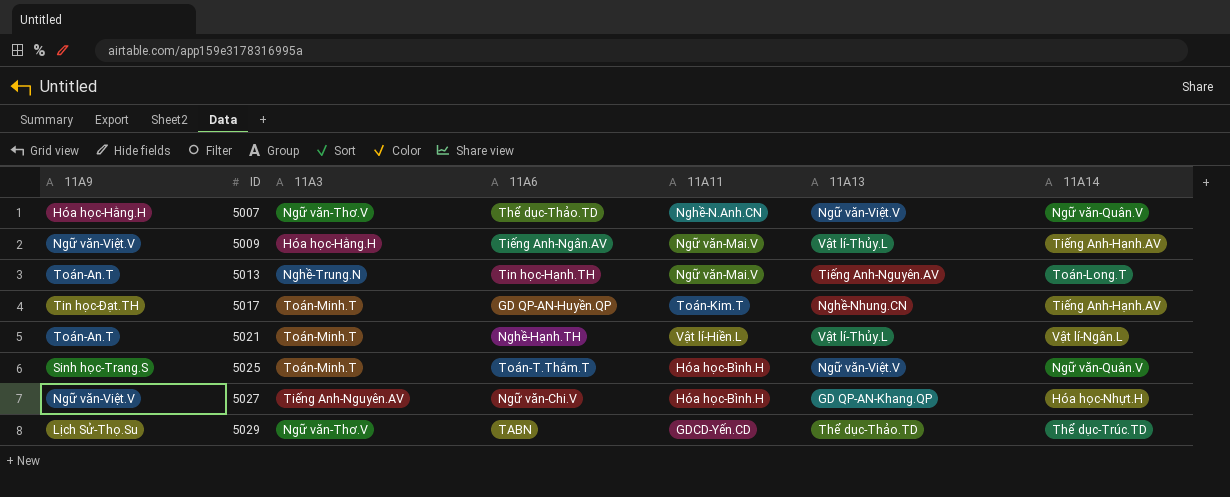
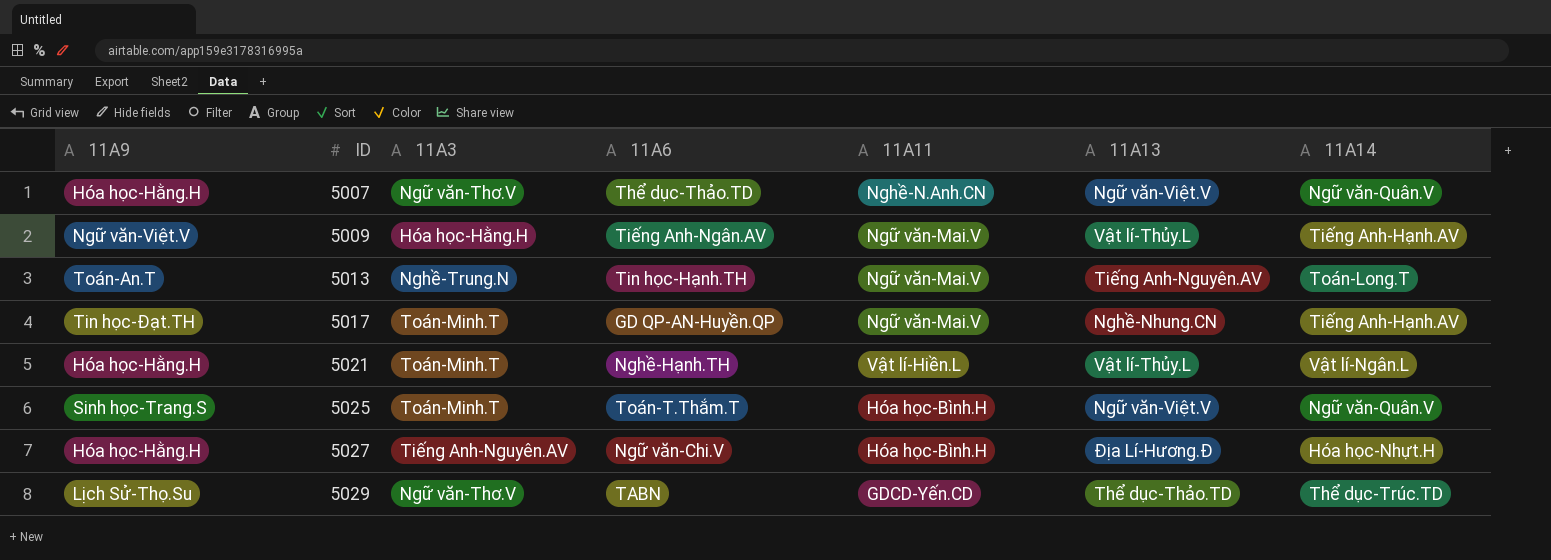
5017 | 11A11: Toán-Kim.T -> Ngữ văn-Mai.V
5021 | 11A9: Toán-An.T -> Hóa học-Hằng.H
5027 | 11A9: Ngữ văn-Việt.V -> Hóa học-Hằng.H
5027 | 11A13: GD QP-AN-Khang.QP -> Địa Lí-Hương.Đ

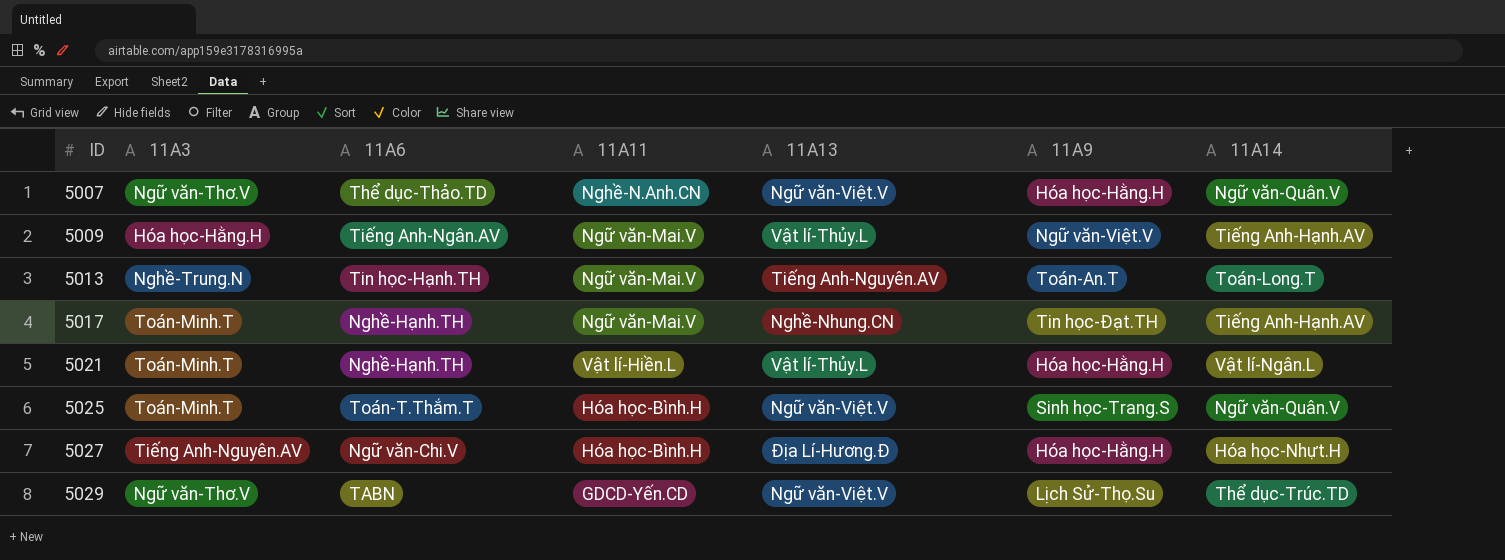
column 11A9 | position: 1 -> 6
5017 | 11A6: GD QP-AN-Huyền.QP -> Nghề-Hạnh.TH
5029 | 11A13: Thể dục-Thảo.TD -> Ngữ văn-Việt.V

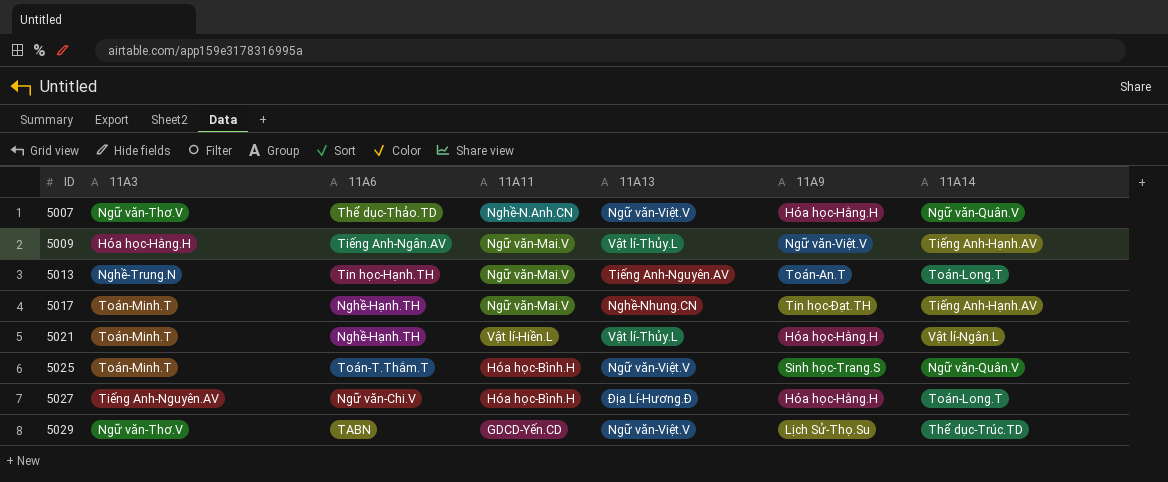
5027 | 11A14: Hóa học-Nhựt.H -> Toán-Long.T

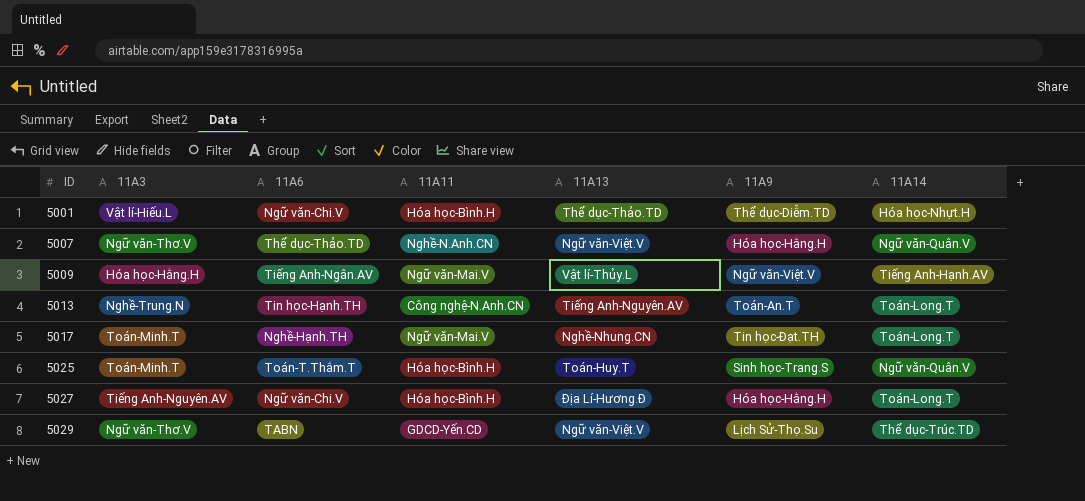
row 5021: Toán-Minh.T | Nghề-Hạnh.TH | Vật lí-Hiền.L | Vật lí-Thủy.L | Hóa học-Hằng.H | Vật lí-Ngân.L -> none
row 5001: none -> Vật lí-Hiếu.L | Ngữ văn-Chi.V | Hóa học-Bình.H | Thể dục-Thảo.TD | Thể dục-Diễm.TD | Hóa học-Nhựt.H
5013 | 11A11: Ngữ văn-Mai.V -> Công nghệ-N.Anh.CN
5017 | 11A14: Tiếng Anh-Hạnh.AV -> Toán-Long.T
5025 | 11A13: Ngữ văn-Việt.V -> Toán-Huy.T

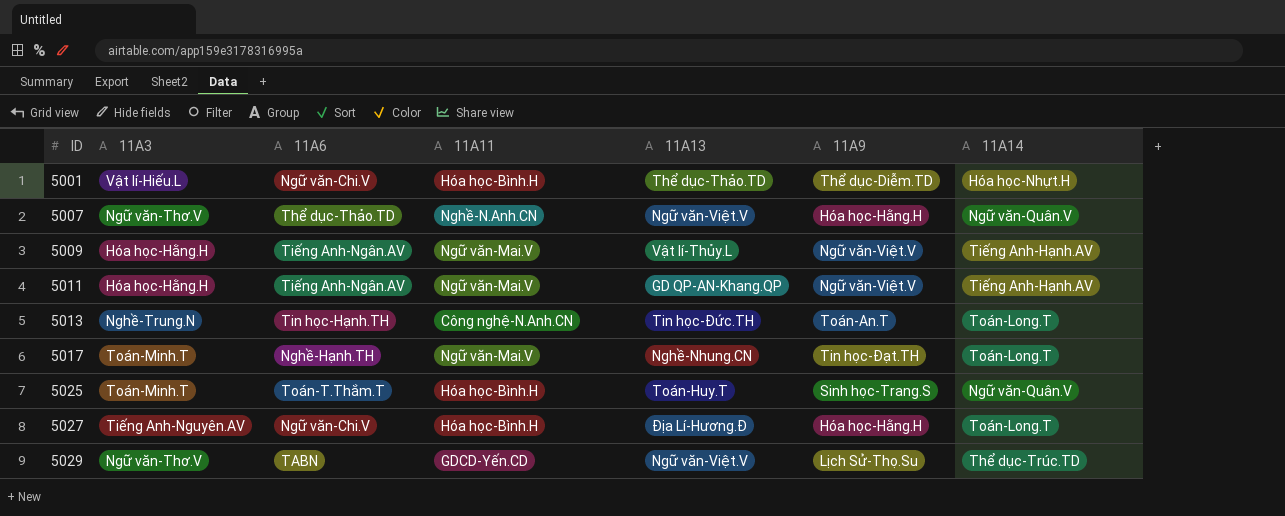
row 5011: none -> Hóa học-Hằng.H | Tiếng Anh-Ngân.AV | Ngữ văn-Mai.V | GD QP-AN-Khang.QP | Ngữ văn-Việt.V | Tiếng Anh-Hạnh.AV
5013 | 11A13: Tiếng Anh-Nguyên.AV -> Tin học-Đức.TH

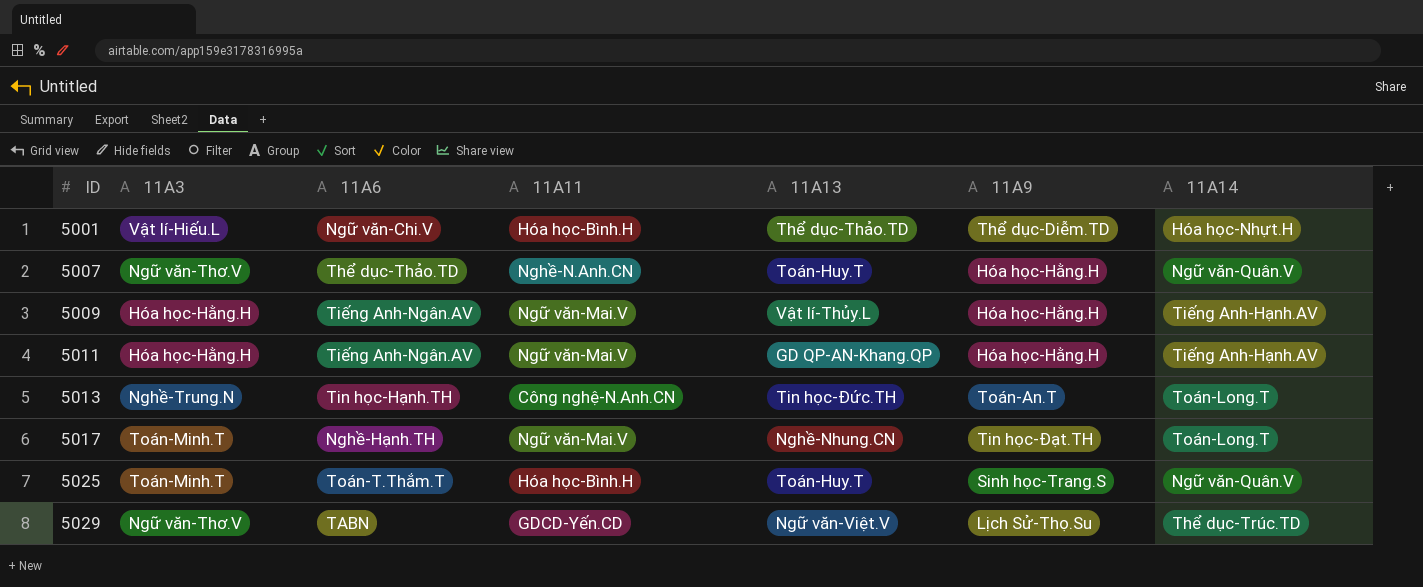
row 5027: Tiếng Anh-Nguyên.AV | Ngữ văn-Chi.V | Hóa học-Bình.H | Địa Lí-Hương.Đ | Hóa học-Hằng.H | Toán-Long.T -> none
5007 | 11A13: Ngữ văn-Việt.V -> Toán-Huy.T
5009 | 11A9: Ngữ văn-Việt.V -> Hóa học-Hằng.H
5011 | 11A9: Ngữ văn-Việt.V -> Hóa học-Hằng.H

